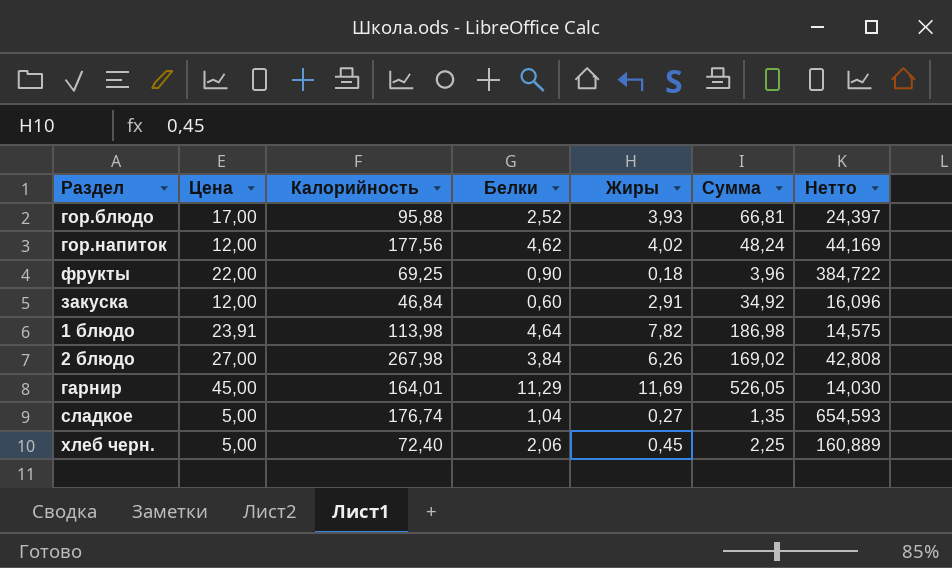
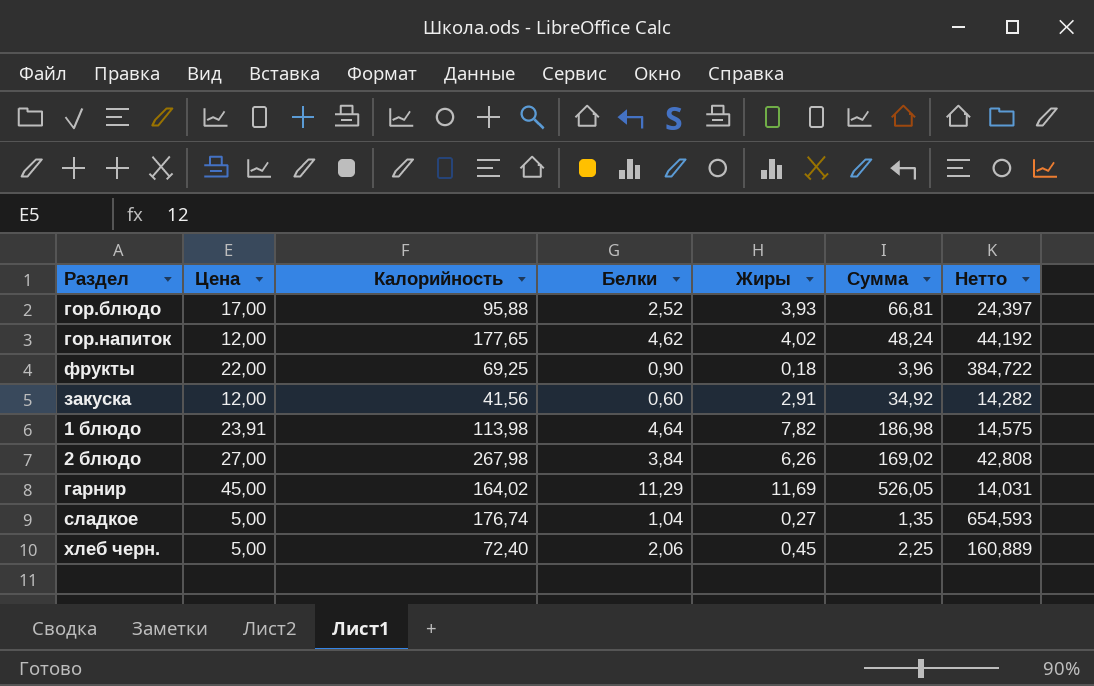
гор.напиток | Калорийность: 177,56 -> 177,65
гор.напиток | Нетто: 44,169 -> 44,192
закуска | Калорийность: 46,84 -> 41,56
закуска | Нетто: 16,096 -> 14,282
гарнир | Калорийность: 164,01 -> 164,02
гарнир | Нетто: 14,030 -> 14,031

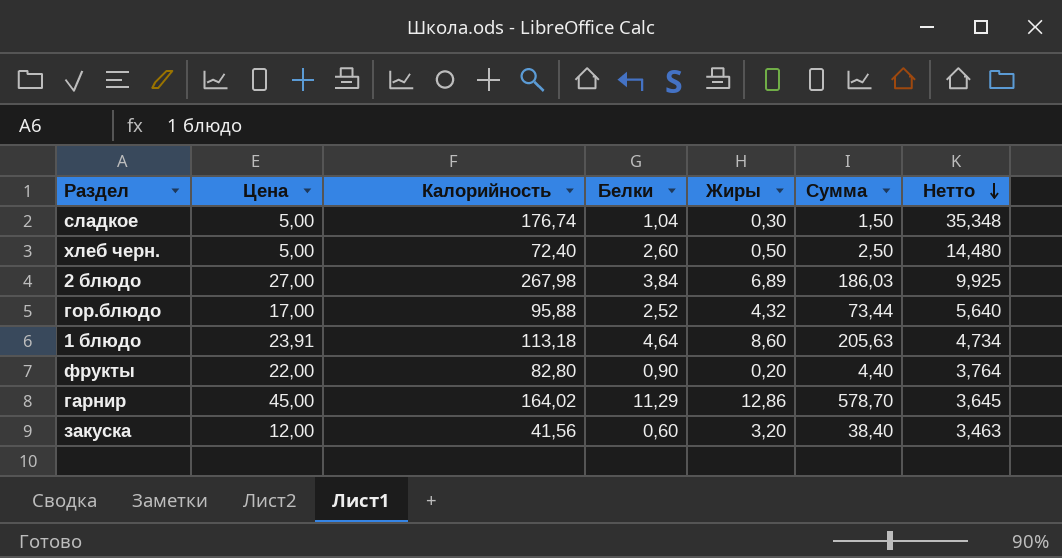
row order: none -> Нетто descending
column Нетто | formula: [Калорийность] / [Жиры] -> [Калорийность] / [Цена]
row гор.напиток: 12,00 | 177,65 | 4,62 | 4,02 | 48,24 | 44,192 -> none
сладкое | Жиры: 0,27 -> 0,30
сладкое | Сумма: 1,35 -> 1,50
хлеб черн. | Белки: 2,06 -> 2,60
хлеб черн. | Жиры: 0,45 -> 0,50
хлеб черн. | Сумма: 2,25 -> 2,50
2 блюдо | Жиры: 6,26 -> 6,89
2 блюдо | Сумма: 169,02 -> 186,03
гор.блюдо | Жиры: 3,93 -> 4,32
гор.блюдо | Сумма: 66,81 -> 73,44
1 блюдо | Калорийность: 113,98 -> 113,18
1 блюдо | Жиры: 7,82 -> 8,60
1 блюдо | Сумма: 186,98 -> 205,63
фрукты | Калорийность: 69,25 -> 82,80
фрукты | Жиры: 0,18 -> 0,20
фрукты | Сумма: 3,96 -> 4,40
гарнир | Жиры: 11,69 -> 12,86
гарнир | Сумма: 526,05 -> 578,70
закуска | Жиры: 2,91 -> 3,20
закуска | Сумма: 34,92 -> 38,40

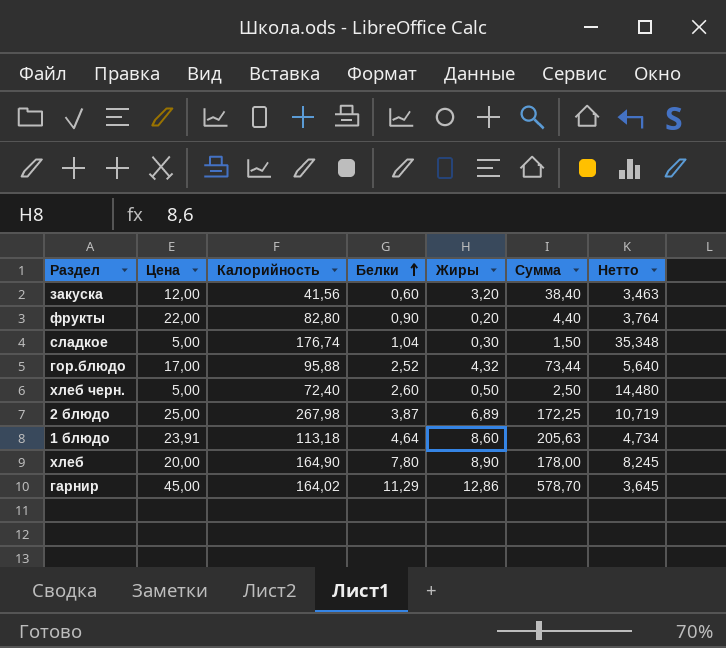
row order: Нетто descending -> Белки ascending
2 блюдо | Цена: 27,00 -> 25,00
2 блюдо | Белки: 3,84 -> 3,87
2 блюдо | Сумма: 186,03 -> 172,25
2 блюдо | Нетто: 9,925 -> 10,719
row хлеб: none -> 20,00 | 164,90 | 7,80 | 8,90 | 178,00 | 8,245

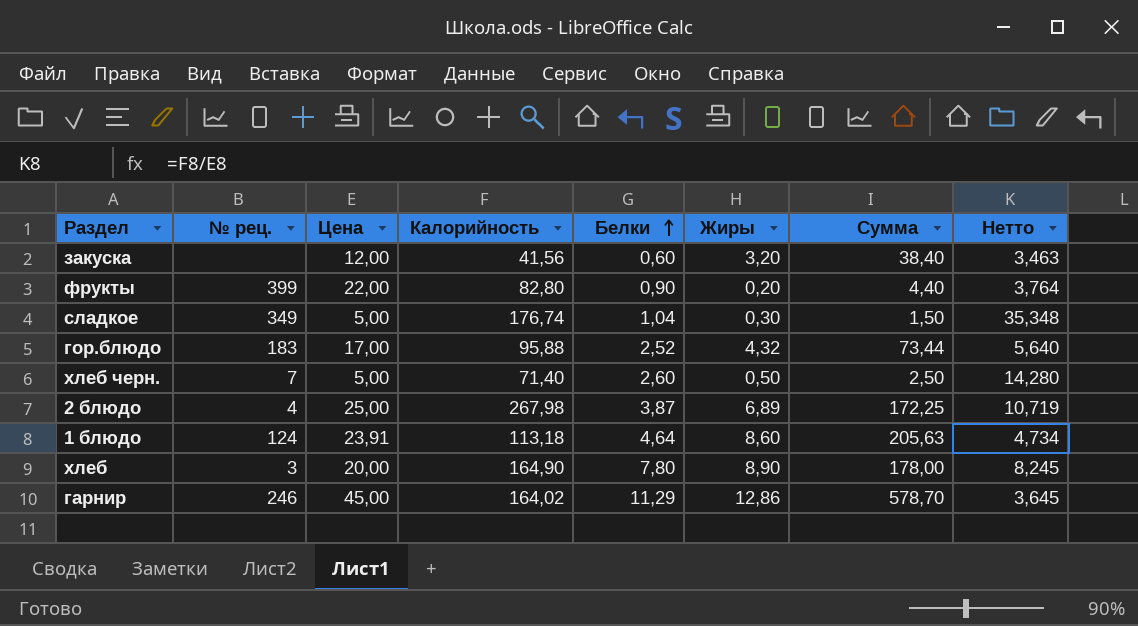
column № рец. | position: none -> 2
хлеб черн. | Калорийность: 72,40 -> 71,40
хлеб черн. | Нетто: 14,480 -> 14,280

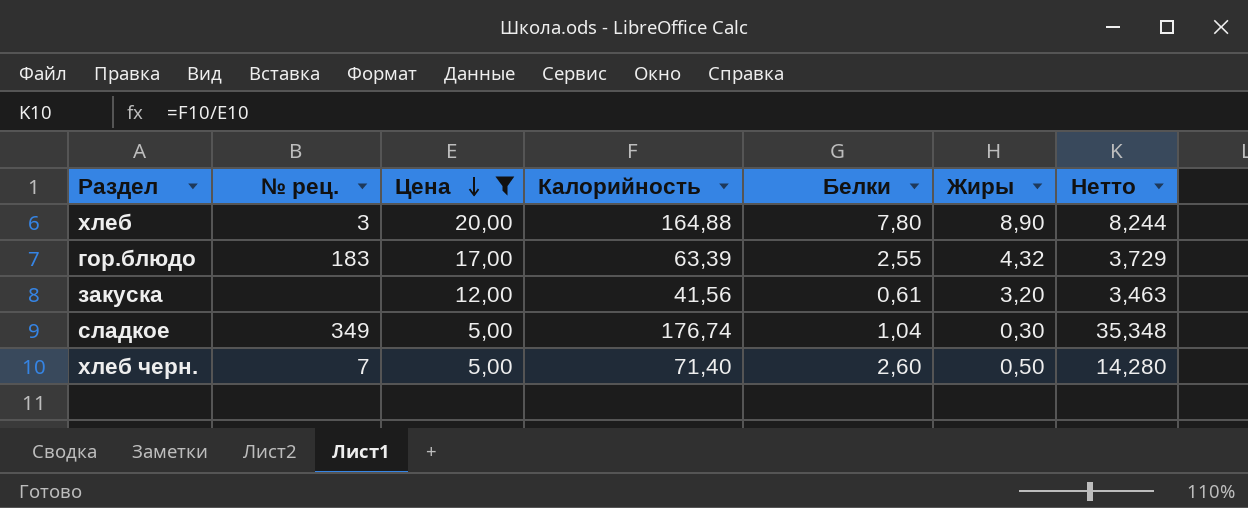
filter: none -> Цена <= 20,00
row order: Белки ascending -> Цена descending
column Сумма | formula: [Цена] * [Жиры] -> none
хлеб | Калорийность: 164,90 -> 164,88
хлеб | Нетто: 8,245 -> 8,244
гор.блюдо | Калорийность: 95,88 -> 63,39
гор.блюдо | Белки: 2,52 -> 2,55
гор.блюдо | Нетто: 5,640 -> 3,729
закуска | Белки: 0,60 -> 0,61

